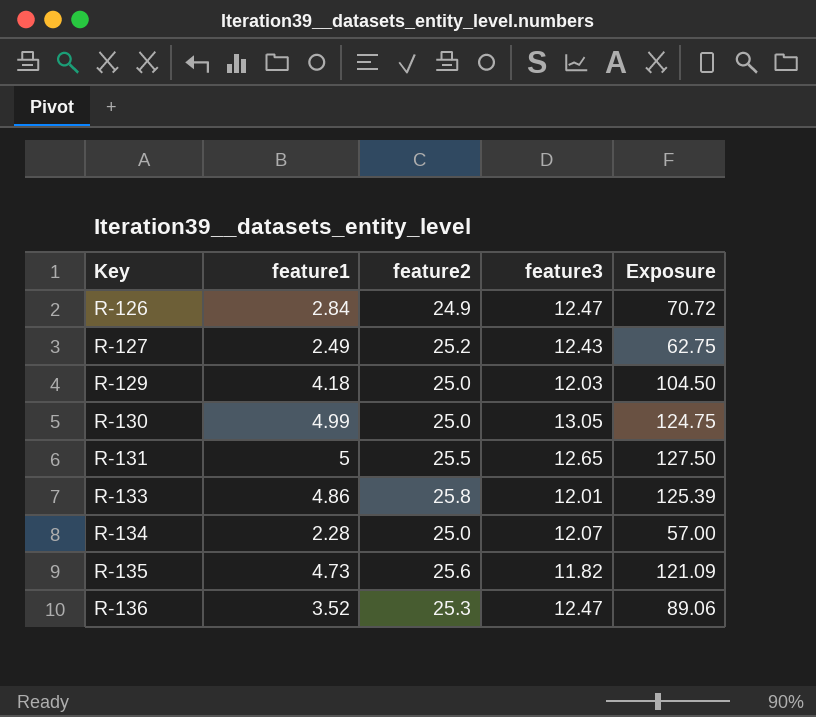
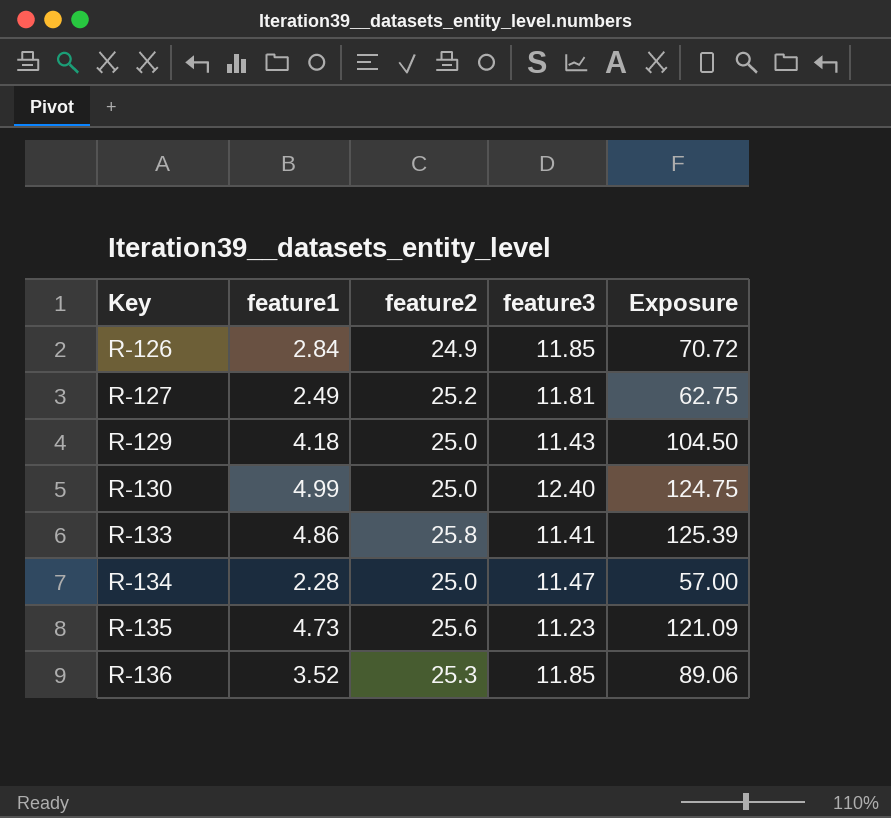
row R-131: 5 | 25.5 | 12.65 | 127.50 -> none
R-126 | feature3: 12.47 -> 11.85
R-127 | feature3: 12.43 -> 11.81
R-129 | feature3: 12.03 -> 11.43
R-130 | feature3: 13.05 -> 12.40
R-133 | feature3: 12.01 -> 11.41
R-134 | feature3: 12.07 -> 11.47
R-135 | feature3: 11.82 -> 11.23
R-136 | feature3: 12.47 -> 11.85

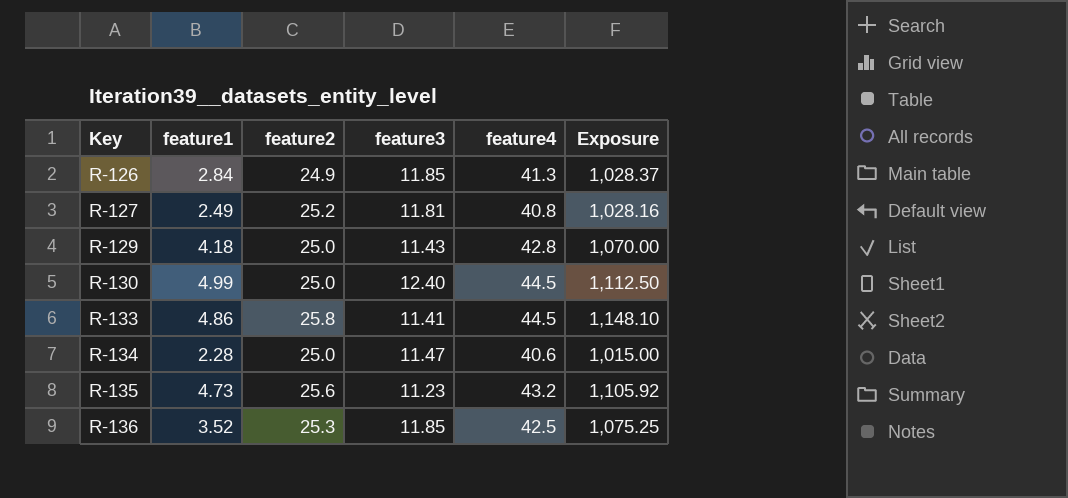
column feature4 | position: none -> 5
column Exposure | formula: [feature1] * [feature2] -> [feature2] * [feature4]

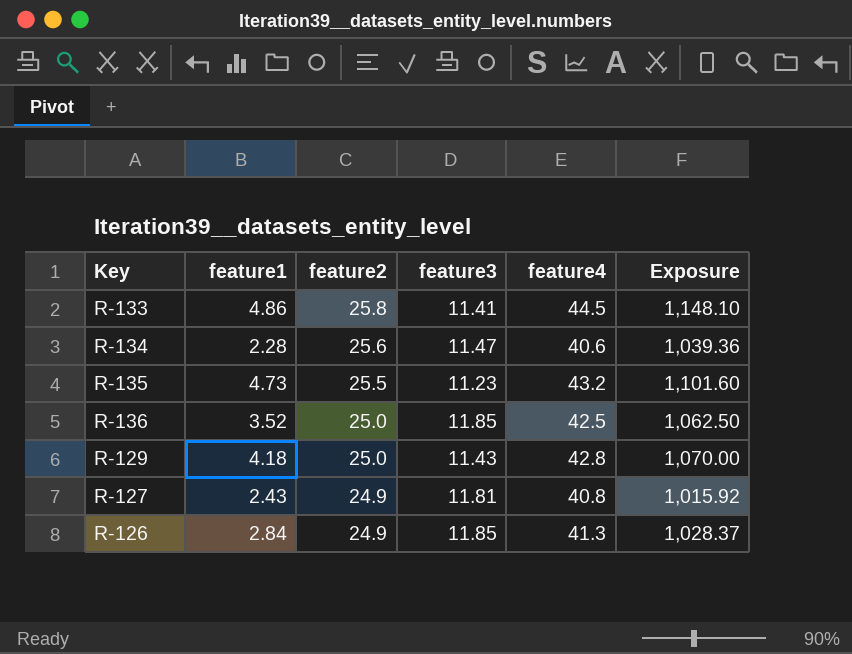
row order: Key ascending -> feature2 descending
row R-130: 4.99 | 25.0 | 12.40 | 44.5 | 1,112.50 -> none
R-134 | feature2: 25.0 -> 25.6
R-134 | Exposure: 1,015.00 -> 1,039.36
R-135 | feature2: 25.6 -> 25.5
R-135 | Exposure: 1,105.92 -> 1,101.60
R-136 | feature2: 25.3 -> 25.0
R-136 | Exposure: 1,075.25 -> 1,062.50
R-127 | feature1: 2.49 -> 2.43
R-127 | feature2: 25.2 -> 24.9
R-127 | Exposure: 1,028.16 -> 1,015.92

